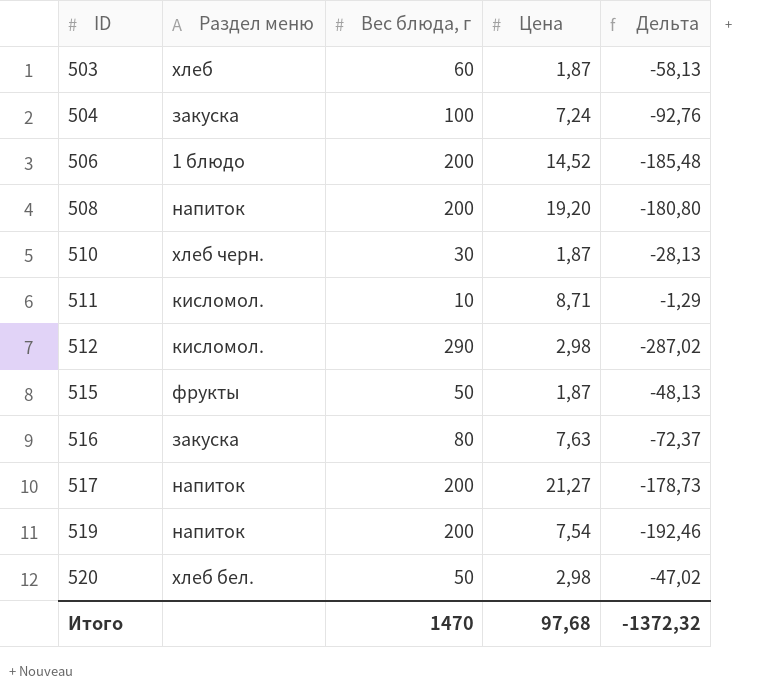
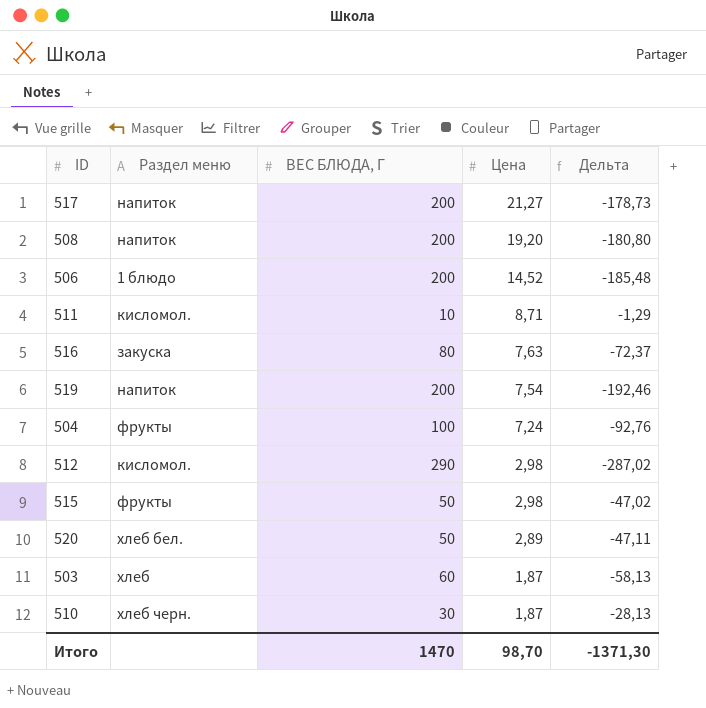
row order: ID ascending -> Цена descending
column name: Вес блюда, г -> ВЕС БЛЮДА, Г
504 | Раздел меню: закуска -> фрукты
515 | Цена: 1,87 -> 2,98
515 | Дельта: -48,13 -> -47,02
520 | Цена: 2,98 -> 2,89
520 | Дельта: -47,02 -> -47,11
Итого | Цена: 97,68 -> 98,70
Итого | Дельта: -1372,32 -> -1371,30

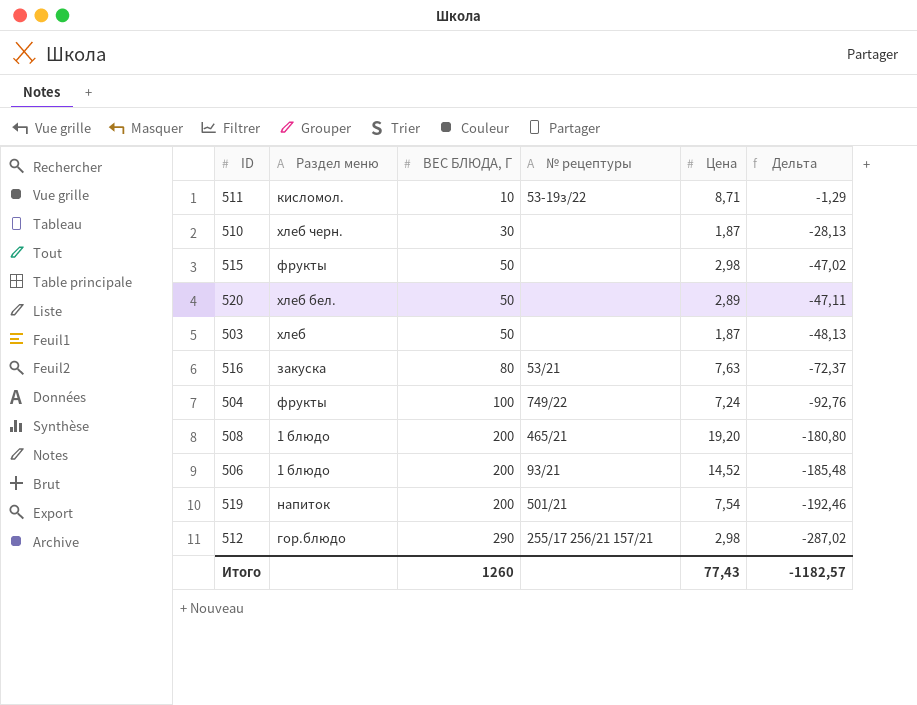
row order: Цена descending -> ВЕС БЛЮДА, Г ascending
column № рецептуры | position: none -> 4
row 517: напиток | 200 | 21,27 | -178,73 -> none
503 | ВЕС БЛЮДА, Г: 60 -> 50
503 | Дельта: -58,13 -> -48,13
508 | Раздел меню: напиток -> 1 блюдо
512 | Раздел меню: кисломол. -> гор.блюдо
Итого | ВЕС БЛЮДА, Г: 1470 -> 1260
Итого | Цена: 98,70 -> 77,43
Итого | Дельта: -1371,30 -> -1182,57

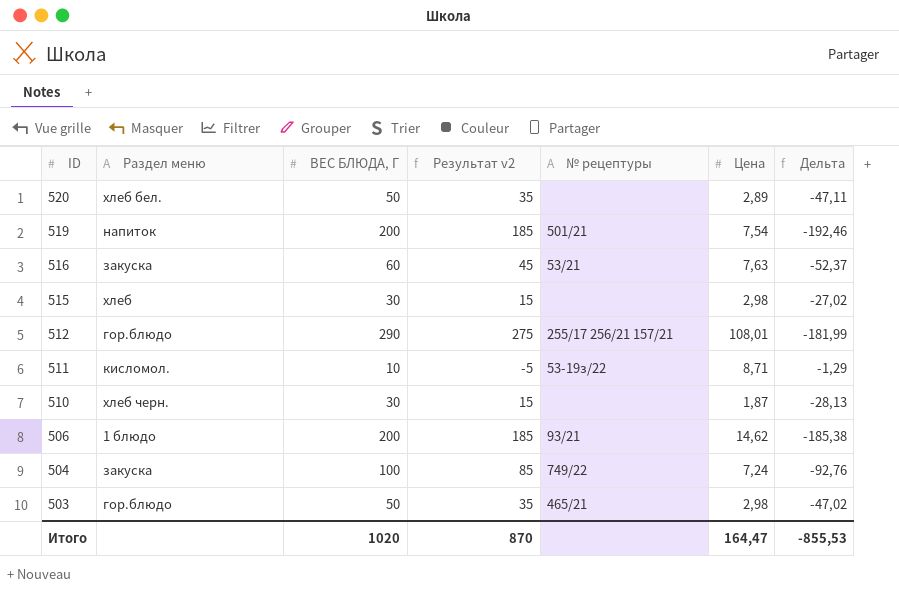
row order: ВЕС БЛЮДА, Г ascending -> ID descending
column Результат v2 | formula: none -> [ВЕС БЛЮДА, Г] - 15
row 508: 1 блюдо | 200 | 465/21 | 19,20 | -180,80 -> none
516 | ВЕС БЛЮДА, Г: 80 -> 60
516 | Дельта: -72,37 -> -52,37
515 | Раздел меню: фрукты -> хлеб
515 | ВЕС БЛЮДА, Г: 50 -> 30
515 | Дельта: -47,02 -> -27,02
512 | Цена: 2,98 -> 108,01
512 | Дельта: -287,02 -> -181,99
506 | Цена: 14,52 -> 14,62
506 | Дельта: -185,48 -> -185,38
504 | Раздел меню: фрукты -> закуска
503 | Раздел меню: хлеб -> гор.блюдо
503 | № рецептуры: none -> 465/21
503 | Цена: 1,87 -> 2,98
503 | Дельта: -48,13 -> -47,02
Итого | ВЕС БЛЮДА, Г: 1260 -> 1020
Итого | Цена: 77,43 -> 164,47
Итого | Дельта: -1182,57 -> -855,53

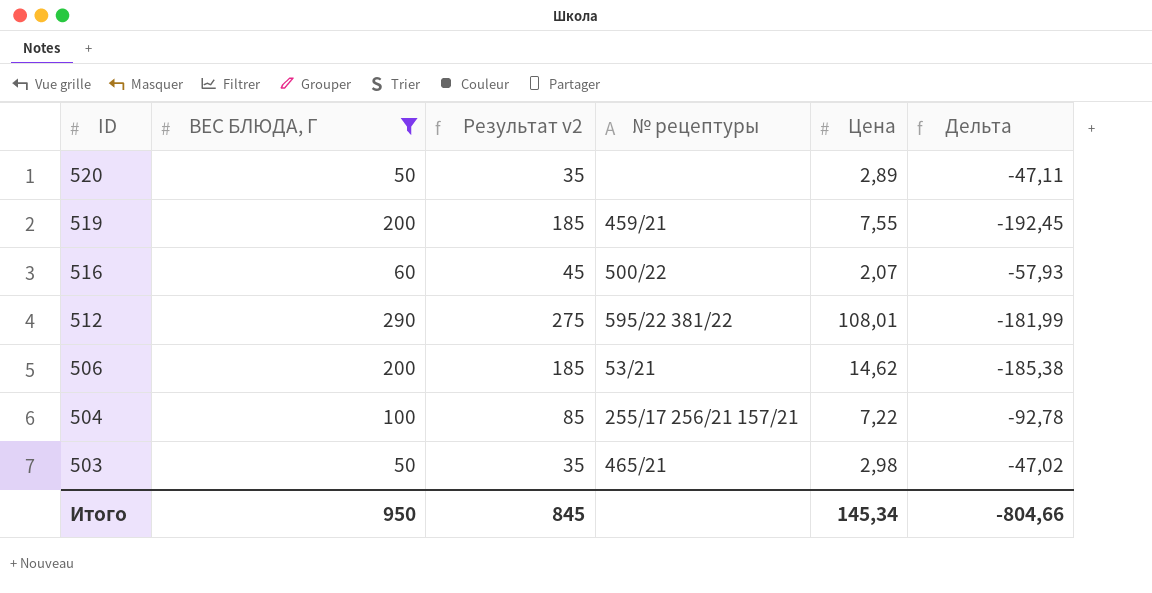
filter: none -> ВЕС БЛЮДА, Г >= 50
column Раздел меню | position: 2 -> none
519 | № рецептуры: 501/21 -> 459/21
519 | Цена: 7,54 -> 7,55
519 | Дельта: -192,46 -> -192,45
516 | № рецептуры: 53/21 -> 500/22
516 | Цена: 7,63 -> 2,07
516 | Дельта: -52,37 -> -57,93
512 | № рецептуры: 255/17 256/21 157/21 -> 595/22 381/22
506 | № рецептуры: 93/21 -> 53/21
504 | № рецептуры: 749/22 -> 255/17 256/21 157/21
504 | Цена: 7,24 -> 7,22
504 | Дельта: -92,76 -> -92,78
Итого | ВЕС БЛЮДА, Г: 1020 -> 950
Итого | Результат v2: 870 -> 845
Итого | Цена: 164,47 -> 145,34
Итого | Дельта: -855,53 -> -804,66

